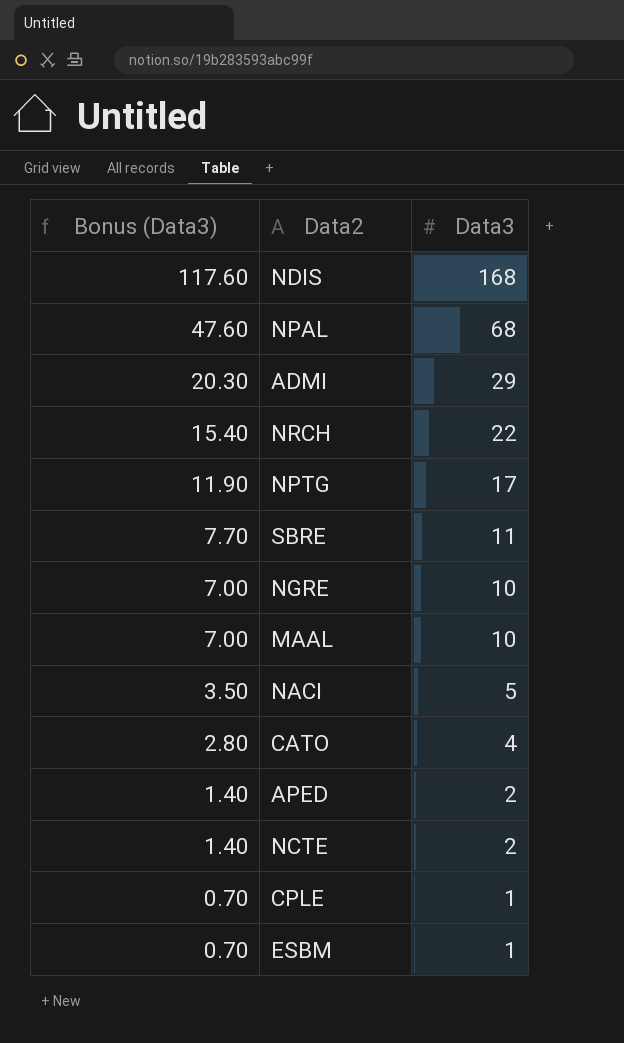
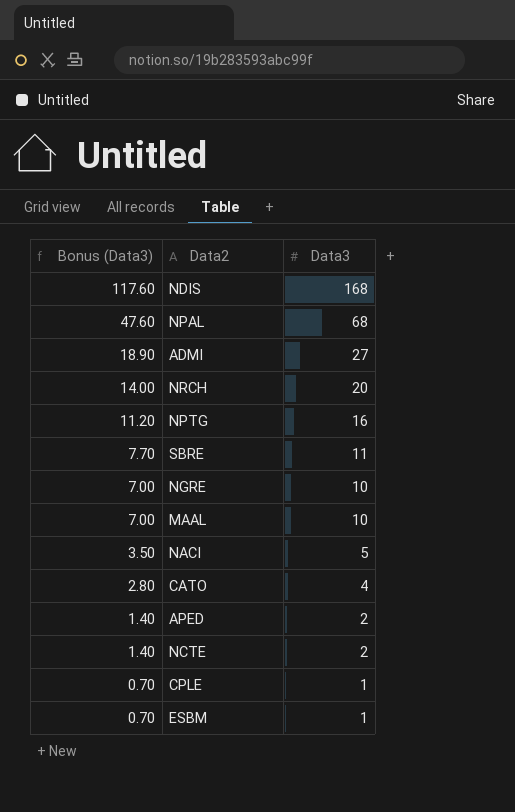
ADMI | Bonus (Data3): 20.30 -> 18.90
ADMI | Data3: 29 -> 27
NRCH | Bonus (Data3): 15.40 -> 14.00
NRCH | Data3: 22 -> 20
NPTG | Bonus (Data3): 11.90 -> 11.20
NPTG | Data3: 17 -> 16

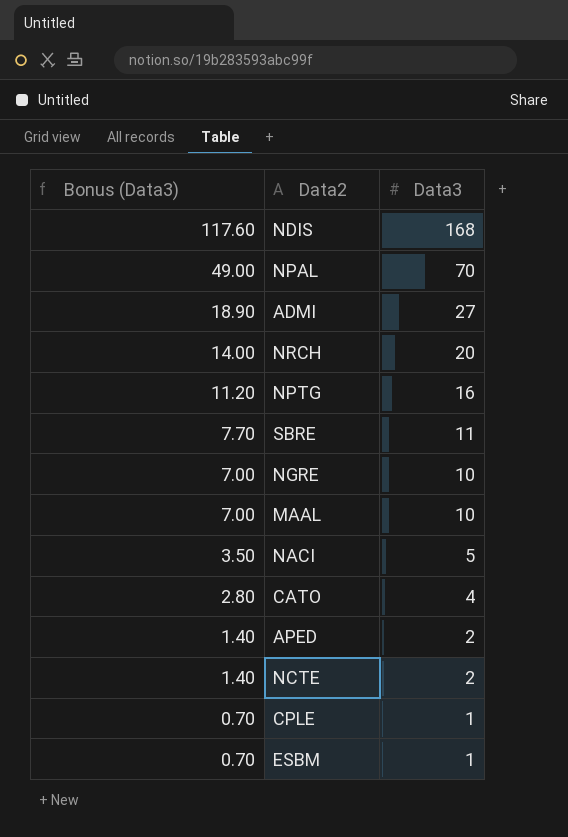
NPAL | Bonus (Data3): 47.60 -> 49.00
NPAL | Data3: 68 -> 70

